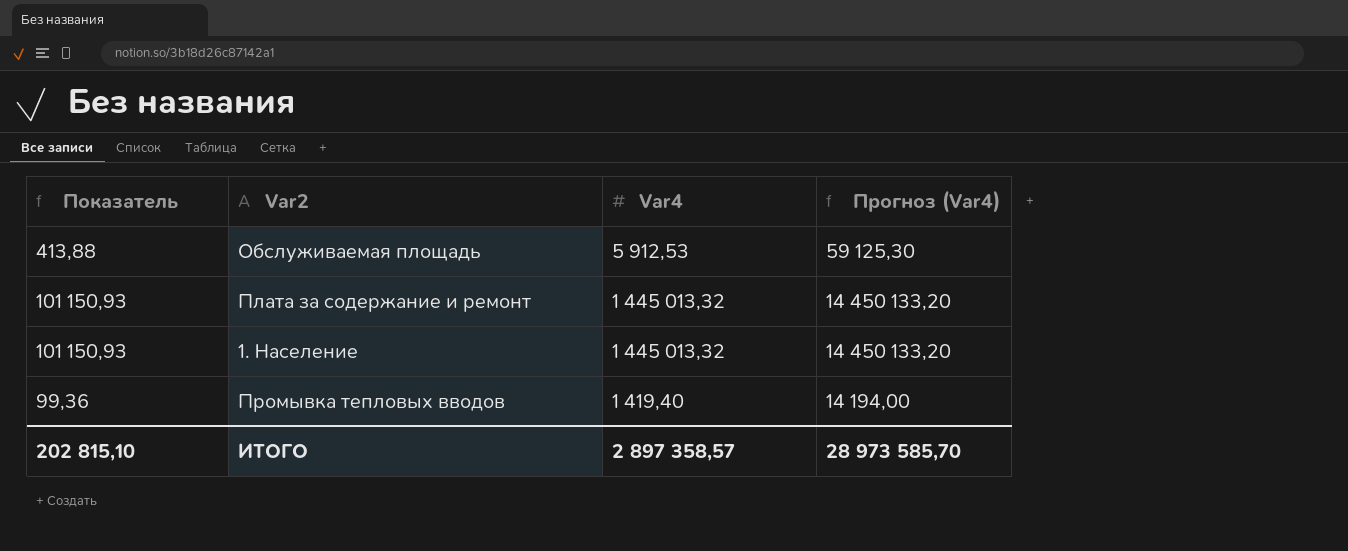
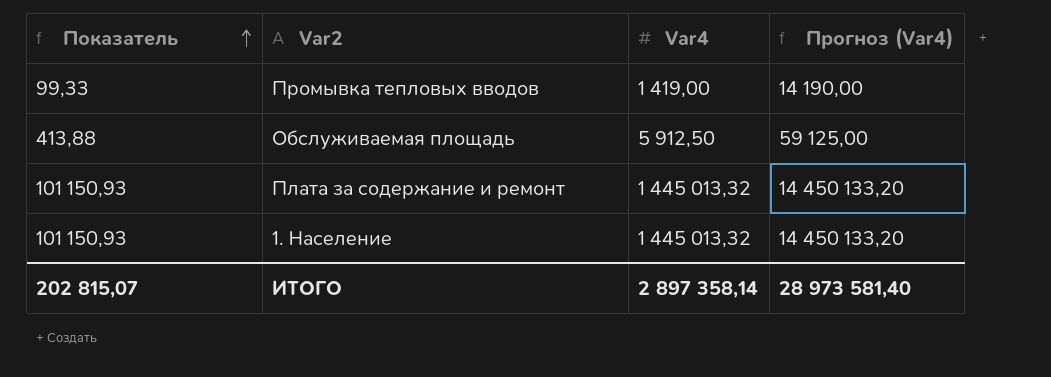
row order: none -> Показатель ascending
Промывка тепловых вводов | Показатель: 99,36 -> 99,33
Промывка тепловых вводов | Var4: 1 419,40 -> 1 419,00
Промывка тепловых вводов | Прогноз (Var4): 14 194,00 -> 14 190,00
Обслуживаемая площадь | Var4: 5 912,53 -> 5 912,50
Обслуживаемая площадь | Прогноз (Var4): 59 125,30 -> 59 125,00
ИТОГО | Показатель: 202 815,10 -> 202 815,07
ИТОГО | Var4: 2 897 358,57 -> 2 897 358,14
ИТОГО | Прогноз (Var4): 28 973 585,70 -> 28 973 581,40

